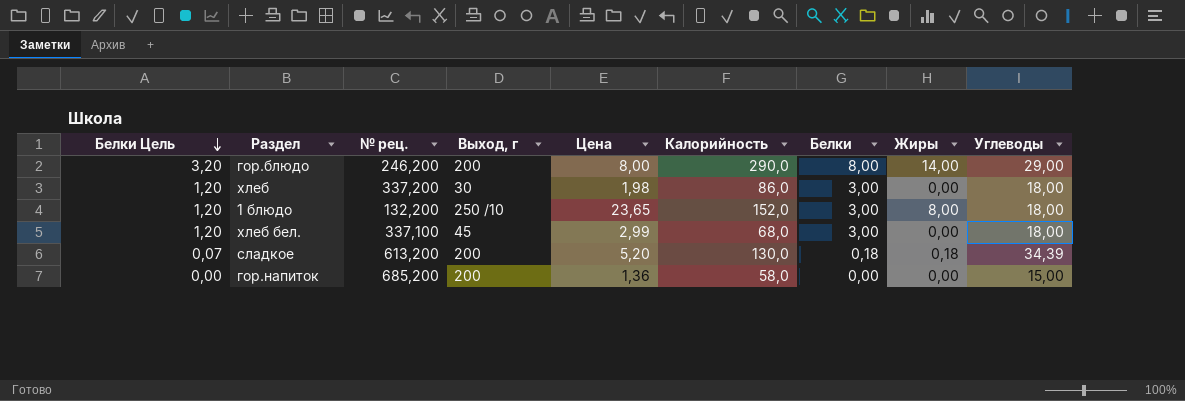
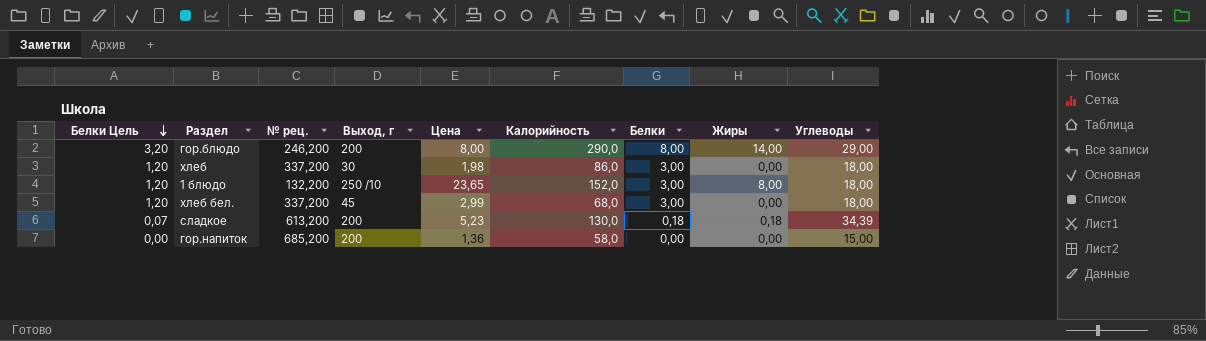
хлеб бел. | № рец.: 337,100 -> 337,200
сладкое | Цена: 5,20 -> 5,23

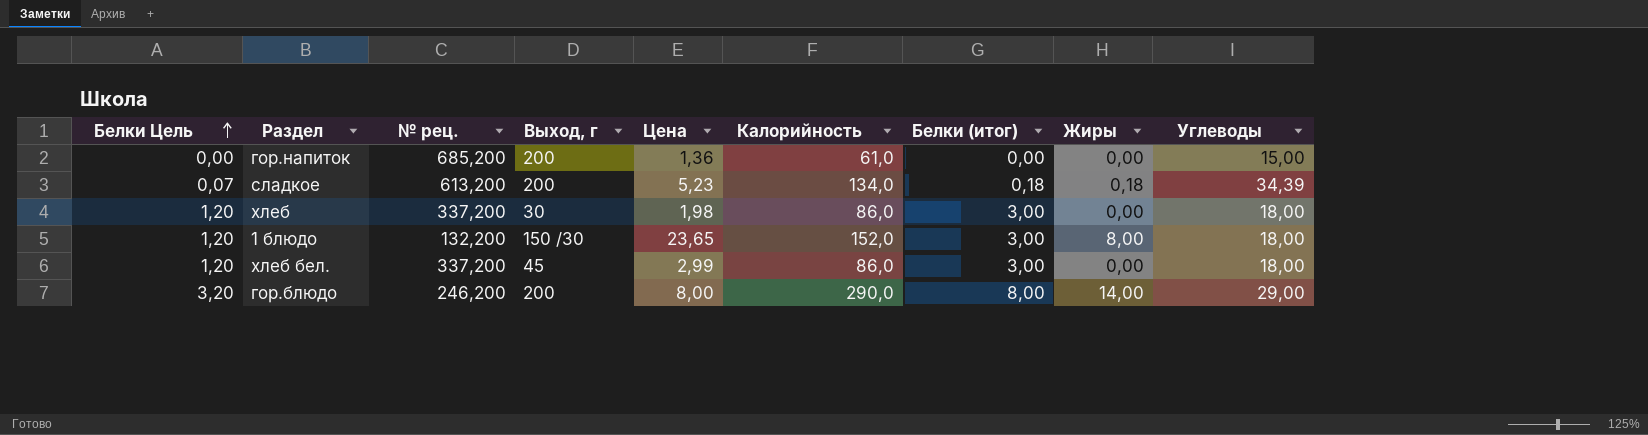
row order: Белки Цель descending -> Белки Цель ascending
column name: Белки -> Белки (итог)
гор.напиток | Калорийность: 58,0 -> 61,0
сладкое | Калорийность: 130,0 -> 134,0
1 блюдо | Выход, г: 250 /10 -> 150 /30
хлеб бел. | Калорийность: 68,0 -> 86,0

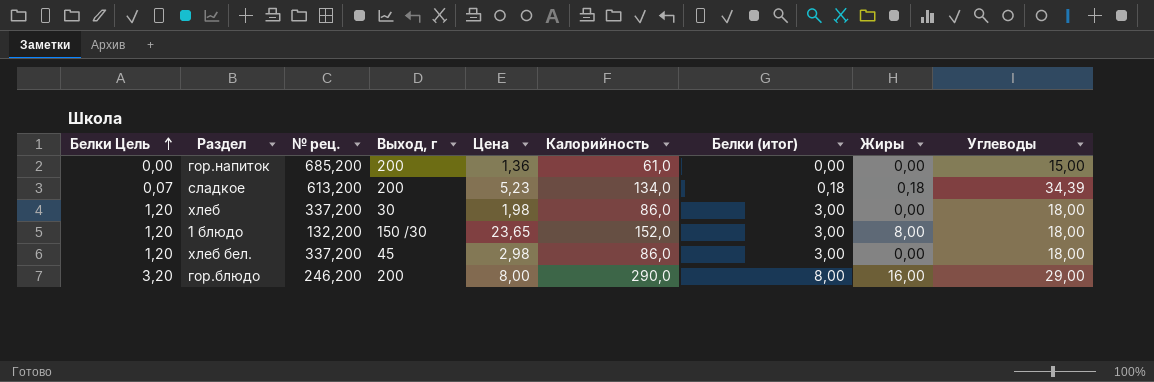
хлеб бел. | Цена: 2,99 -> 2,98
гор.блюдо | Жиры: 14,00 -> 16,00

